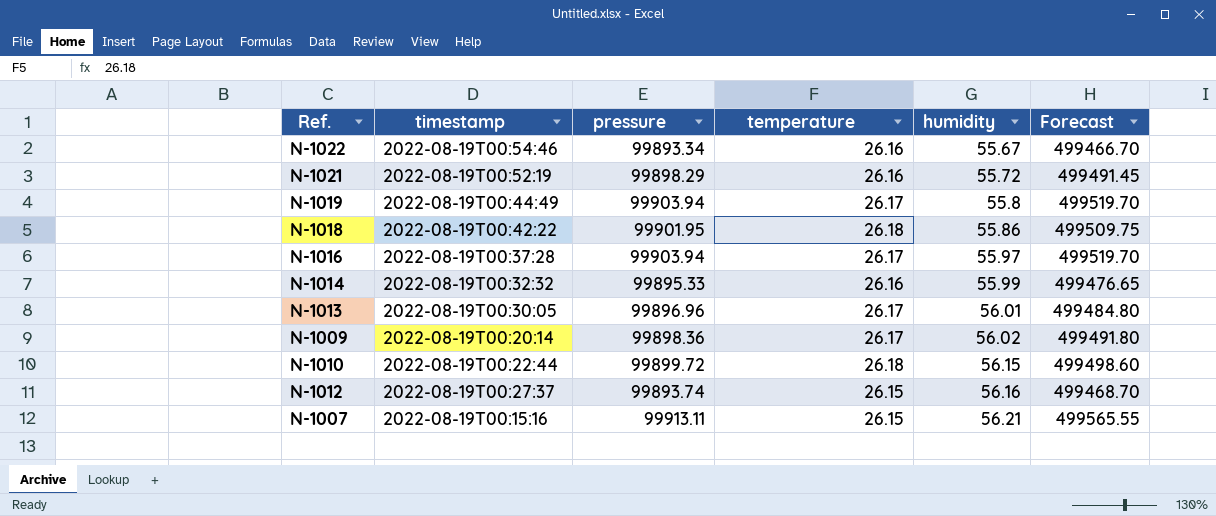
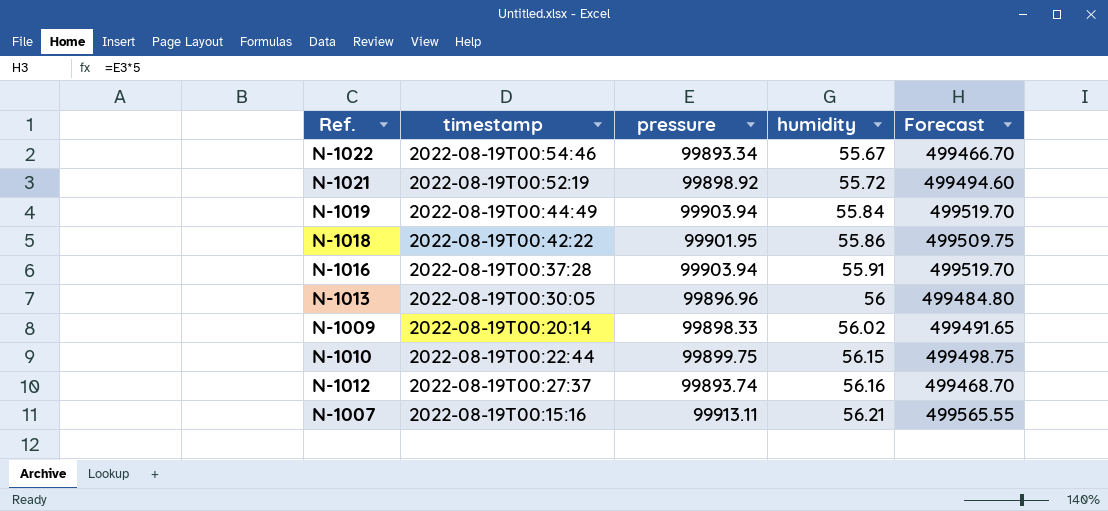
column temperature | position: 4 -> none
row N-1014: 2022-08-19T00:32:32 | 99895.33 | 26.16 | 55.99 | 499476.65 -> none
N-1021 | pressure: 99898.29 -> 99898.92
N-1021 | Forecast: 499491.45 -> 499494.60
N-1019 | humidity: 55.8 -> 55.84
N-1016 | humidity: 55.97 -> 55.91
N-1013 | humidity: 56.01 -> 56
N-1009 | pressure: 99898.36 -> 99898.33
N-1009 | Forecast: 499491.80 -> 499491.65
N-1010 | pressure: 99899.72 -> 99899.75
N-1010 | Forecast: 499498.60 -> 499498.75

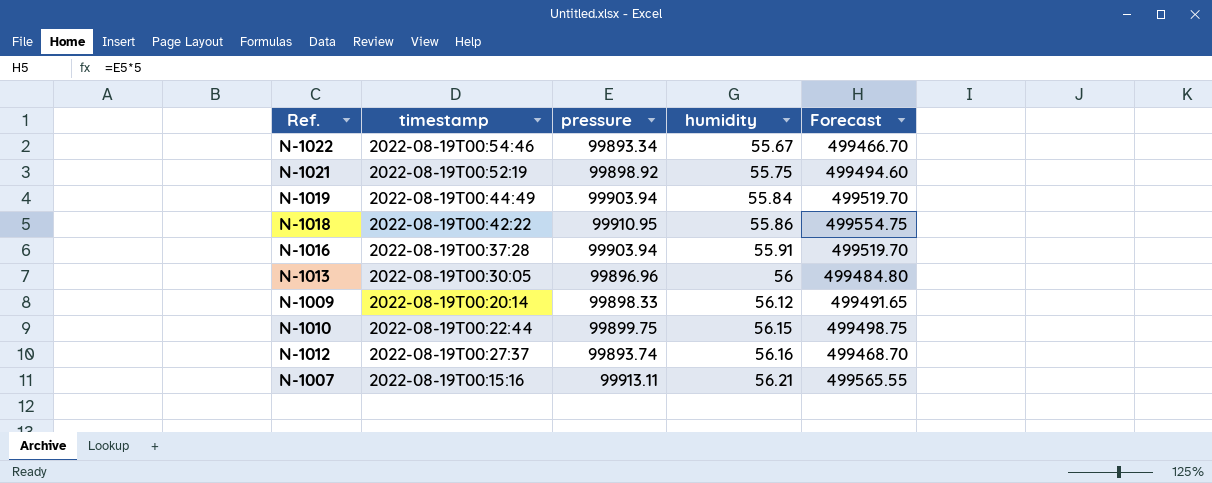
N-1021 | humidity: 55.72 -> 55.75
N-1018 | pressure: 99901.95 -> 99910.95
N-1018 | Forecast: 499509.75 -> 499554.75
N-1009 | humidity: 56.02 -> 56.12

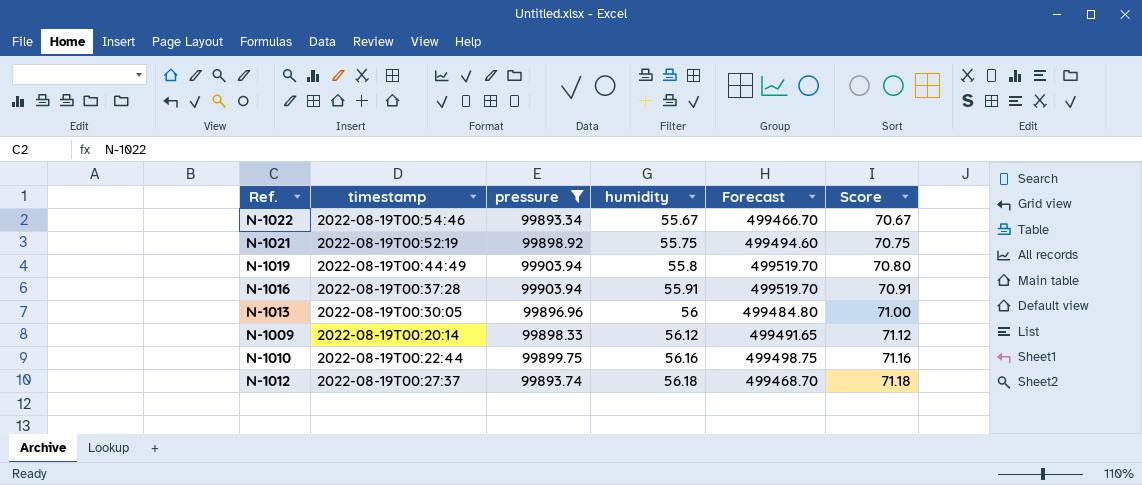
filter: none -> pressure <= 99903.94
column Score | formula: none -> [humidity] + 15
N-1019 | humidity: 55.84 -> 55.8
N-1010 | humidity: 56.15 -> 56.16
N-1012 | humidity: 56.16 -> 56.18

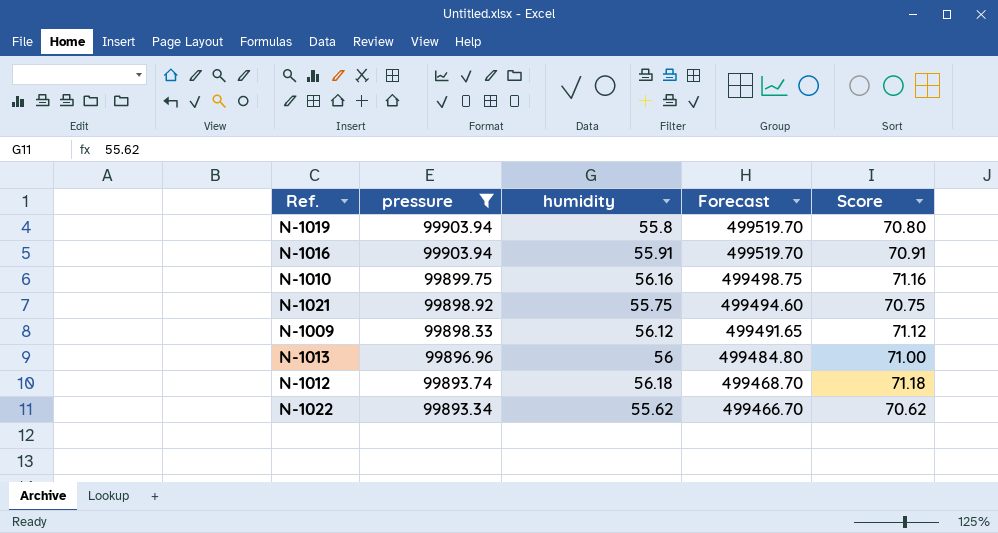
row order: humidity ascending -> pressure descending
column timestamp | position: 2 -> none
N-1022 | humidity: 55.67 -> 55.62
N-1022 | Score: 70.67 -> 70.62

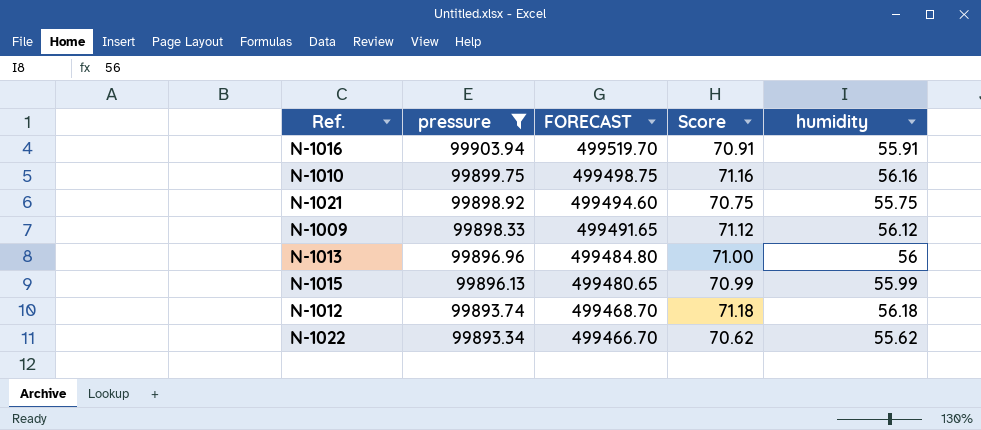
column name: Forecast -> FORECAST
column humidity | position: 3 -> 5
row N-1019: 99903.94 | 55.8 | 499519.70 | 70.80 -> none
row N-1015: none -> 99896.13 | 499480.65 | 70.99 | 55.99

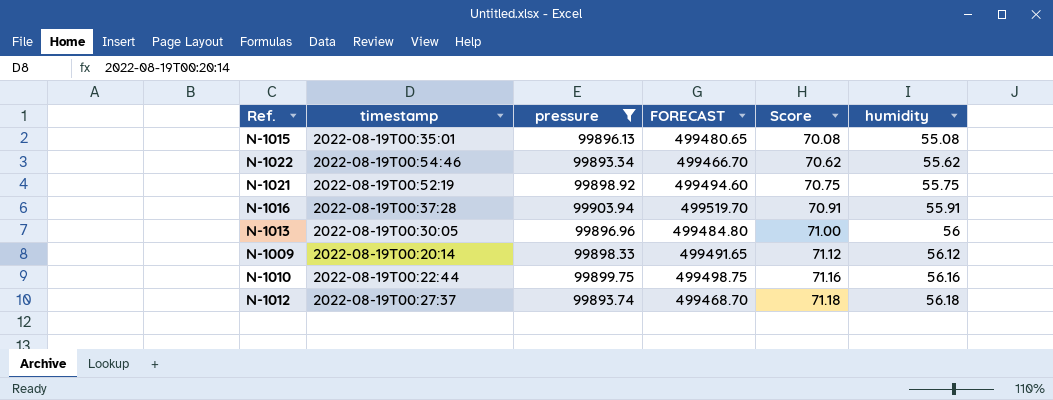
row order: pressure descending -> Score ascending
column timestamp | position: none -> 2
N-1015 | Score: 70.99 -> 70.08
N-1015 | humidity: 55.99 -> 55.08

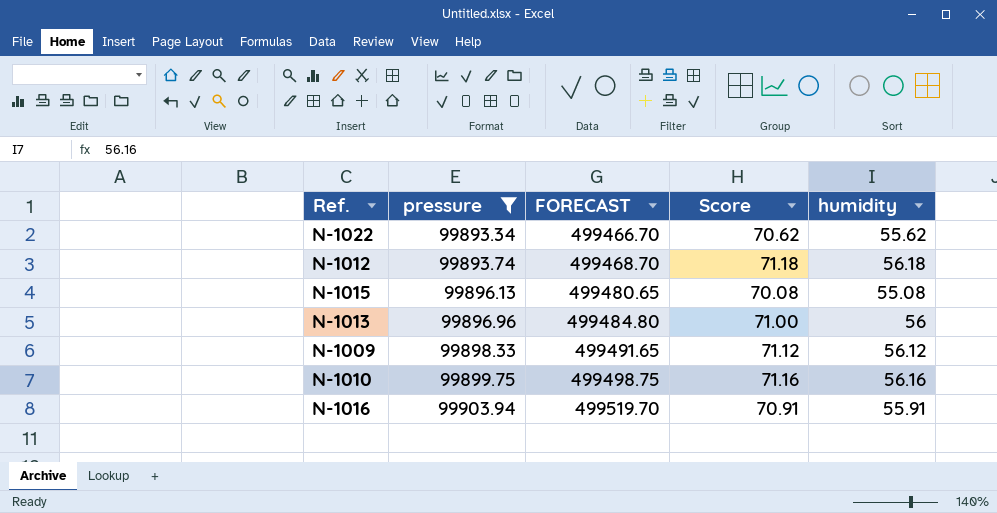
row order: Score ascending -> pressure ascending
column timestamp | position: 2 -> none
row N-1021: 2022-08-19T00:52:19 | 99898.92 | 499494.60 | 70.75 | 55.75 -> none

